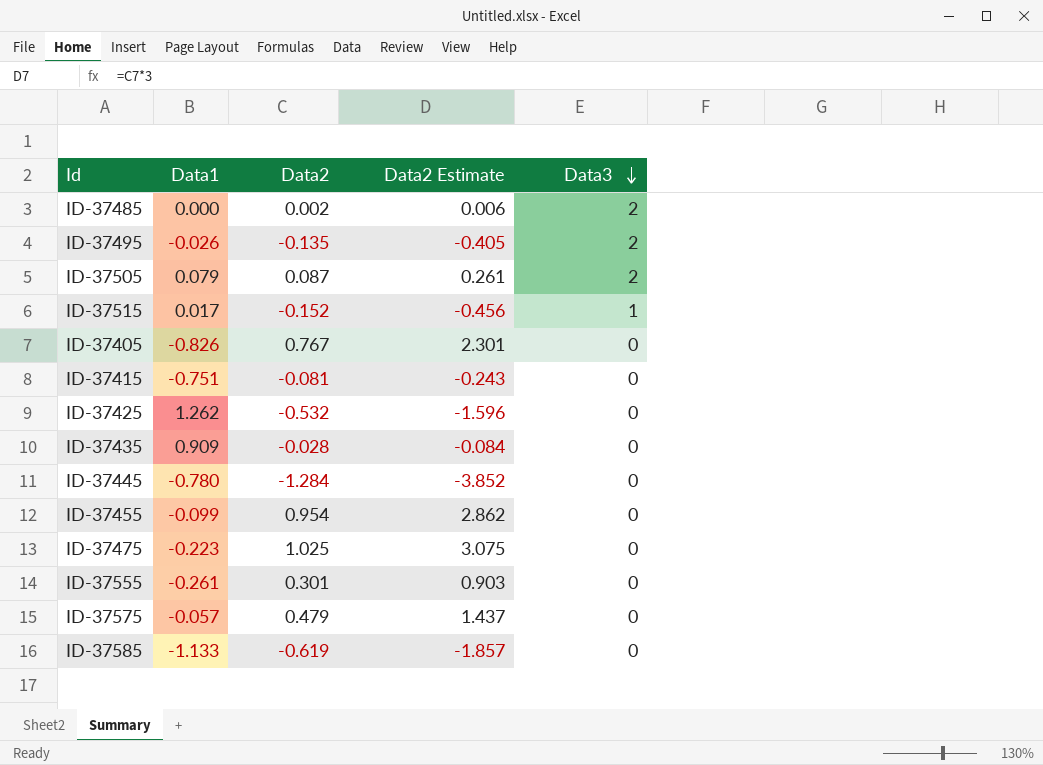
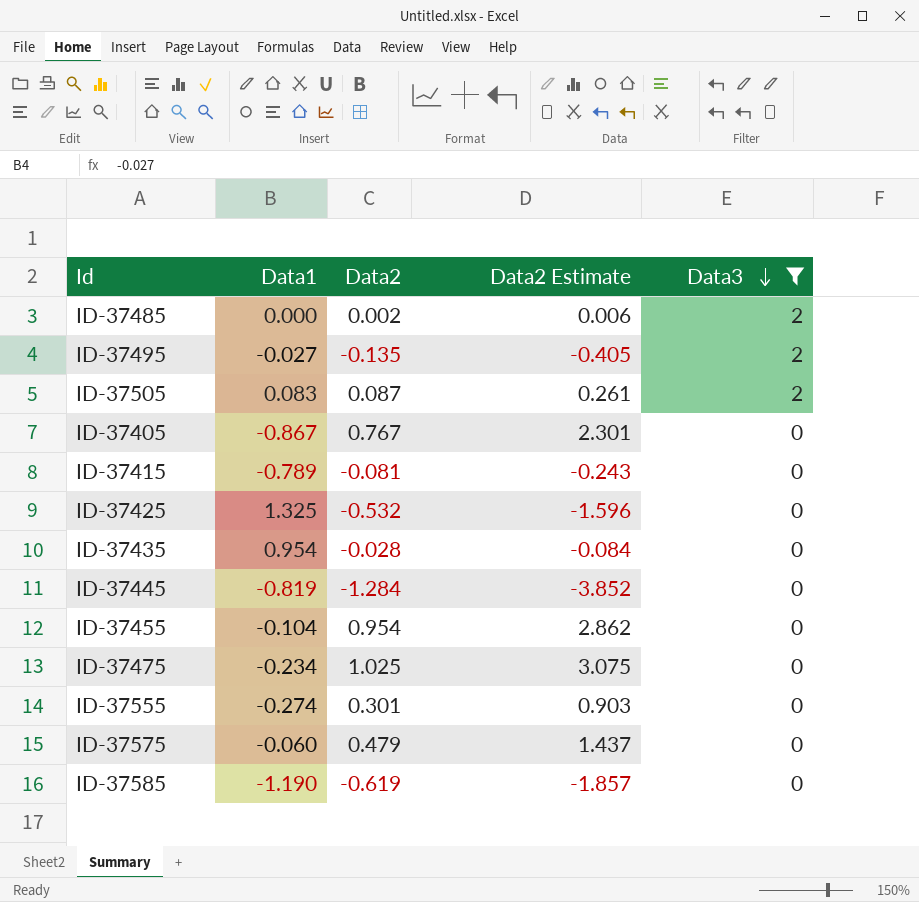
filter: none -> Data3 != 1
ID-37495 | Data1: -0.026 -> -0.027
ID-37505 | Data1: 0.079 -> 0.083
ID-37405 | Data1: -0.826 -> -0.867
ID-37415 | Data1: -0.751 -> -0.789
ID-37425 | Data1: 1.262 -> 1.325
ID-37435 | Data1: 0.909 -> 0.954
ID-37445 | Data1: -0.780 -> -0.819
ID-37455 | Data1: -0.099 -> -0.104
ID-37475 | Data1: -0.223 -> -0.234
ID-37555 | Data1: -0.261 -> -0.274
ID-37575 | Data1: -0.057 -> -0.060
ID-37585 | Data1: -1.133 -> -1.190

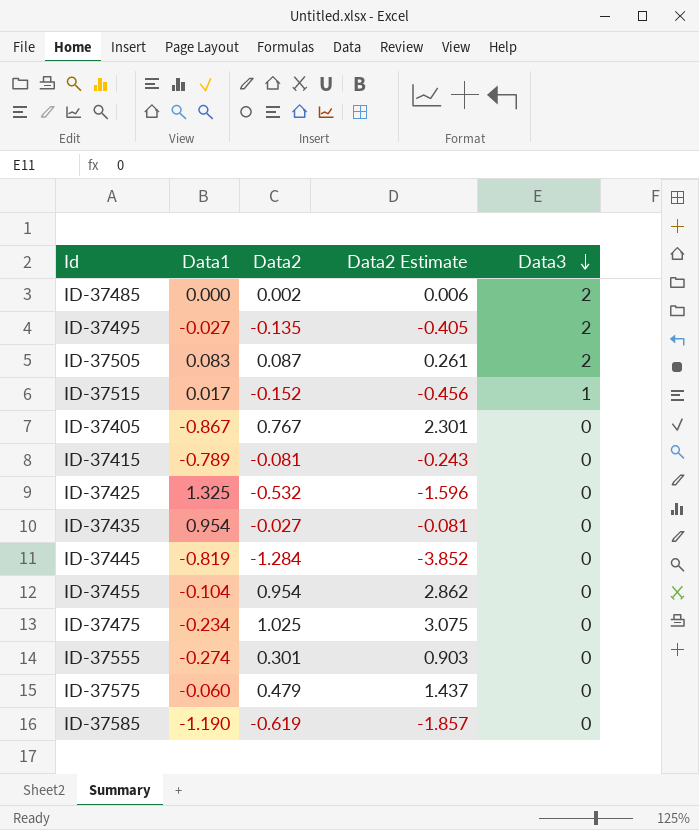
filter: Data3 != 1 -> none
ID-37435 | Data2: -0.028 -> -0.027
ID-37435 | Data2 Estimate: -0.084 -> -0.081

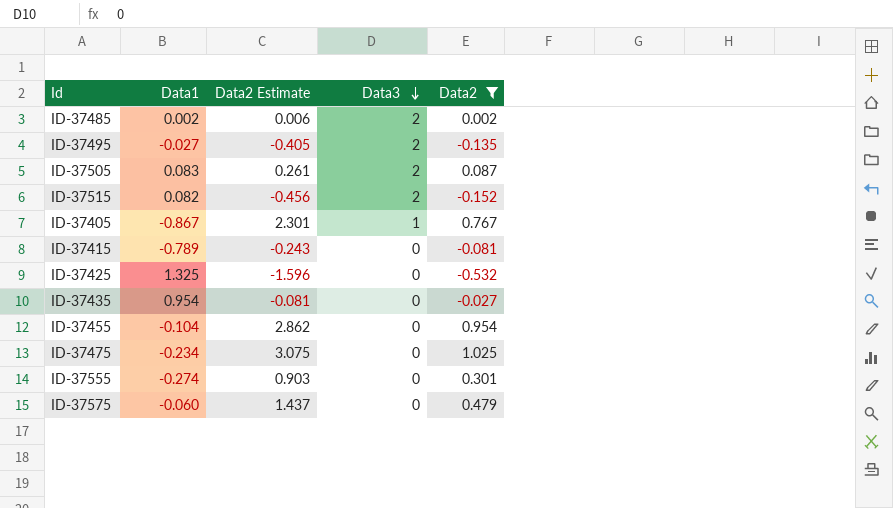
filter: none -> Data2 >= -0.532
column Data2 | position: 3 -> 5
ID-37485 | Data1: 0.000 -> 0.002
ID-37515 | Data1: 0.017 -> 0.082
ID-37515 | Data3: 1 -> 2
ID-37405 | Data3: 0 -> 1

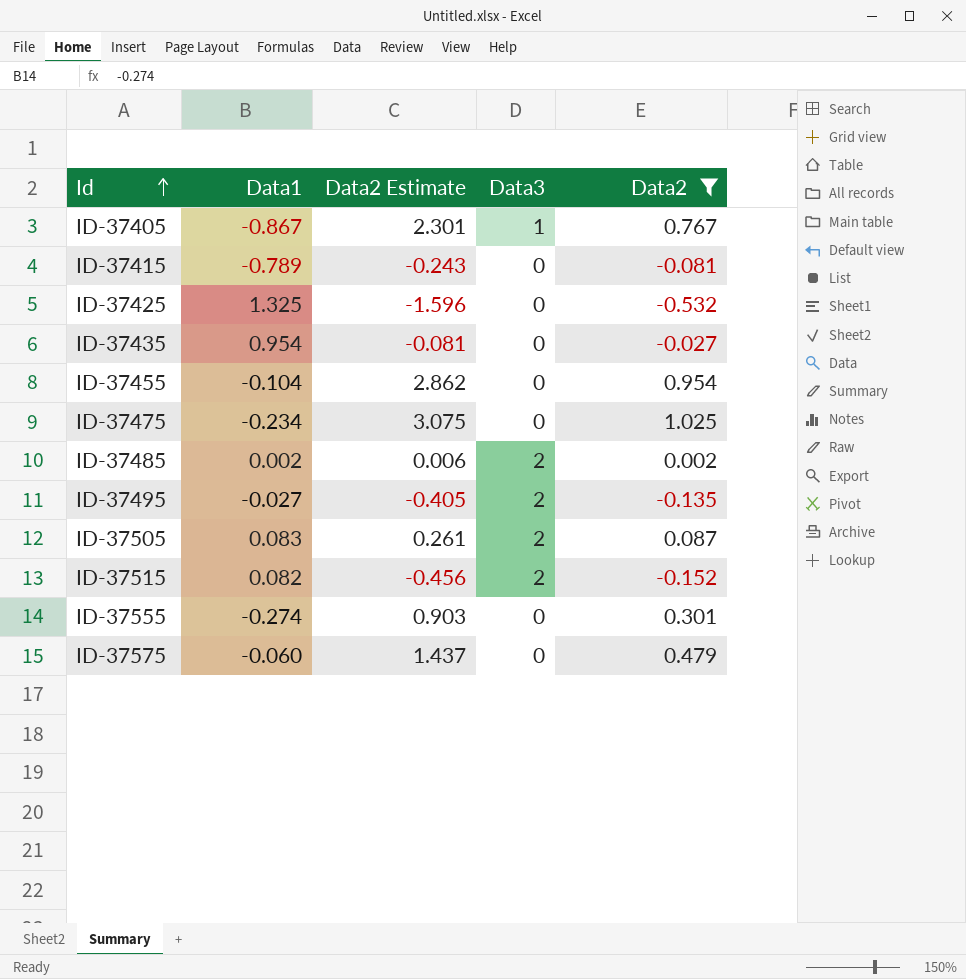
row order: Data3 descending -> Id ascending

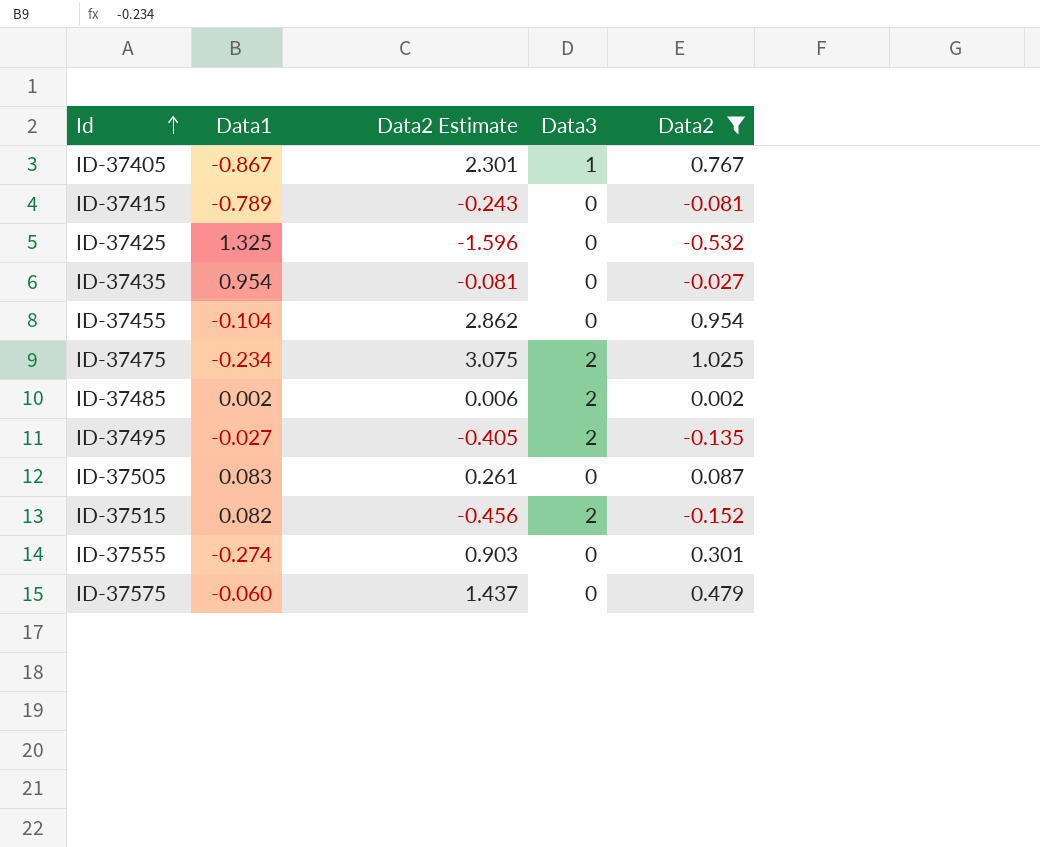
ID-37475 | Data3: 0 -> 2
ID-37505 | Data3: 2 -> 0

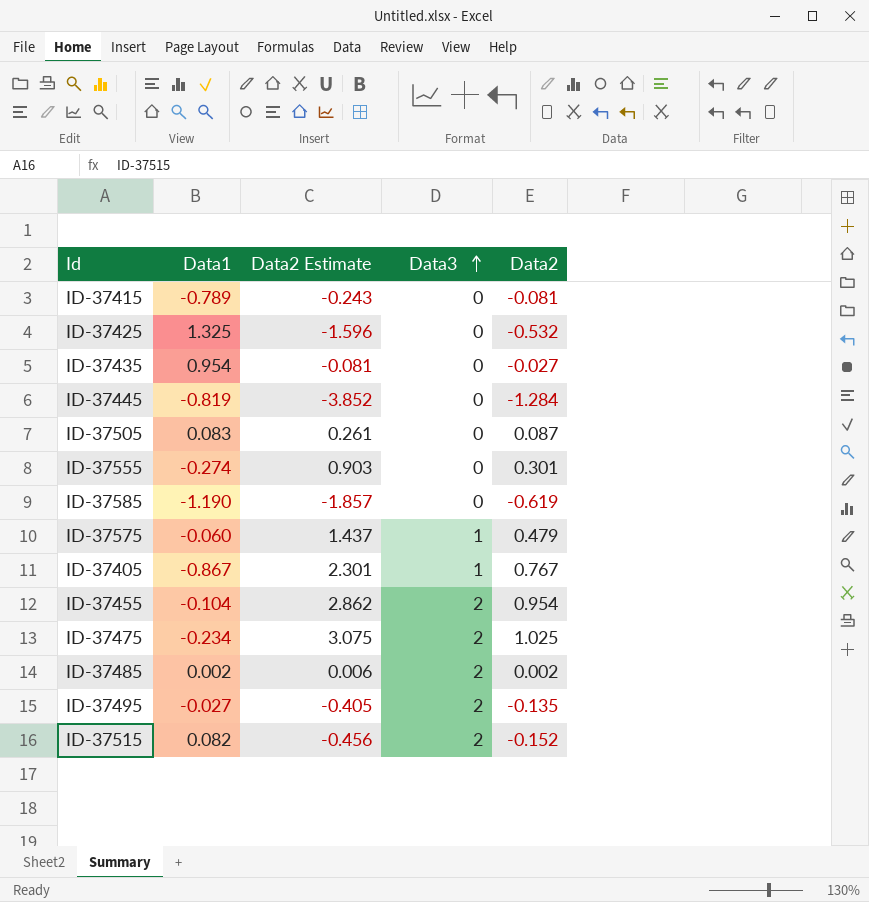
filter: Data2 >= -0.532 -> none
row order: Id ascending -> Data3 ascending
ID-37575 | Data3: 0 -> 1
ID-37455 | Data3: 0 -> 2

